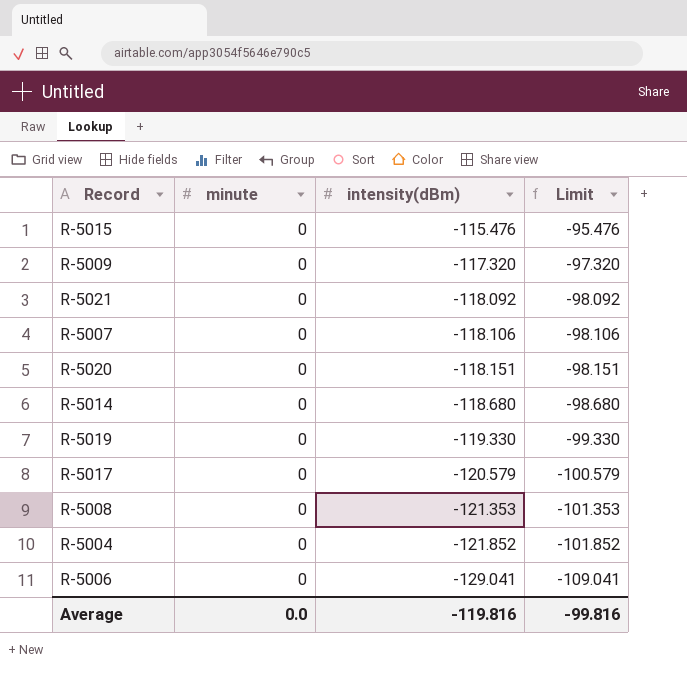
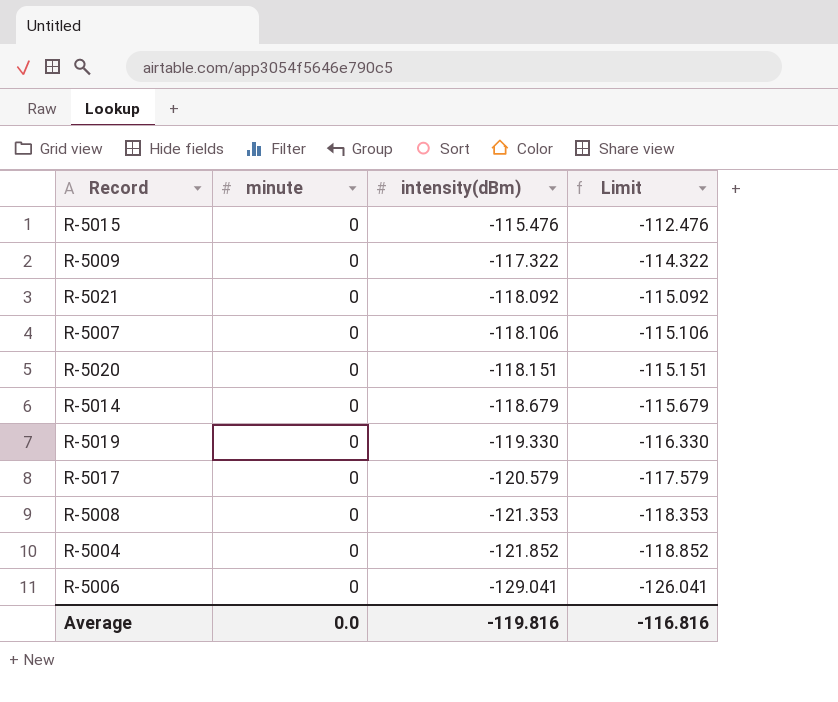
column Limit | formula: [intensity(dBm)] + 20 -> [intensity(dBm)] + 3
R-5009 | intensity(dBm): -117.320 -> -117.322
R-5014 | intensity(dBm): -118.680 -> -118.679
Average | Limit: -99.816 -> -116.816

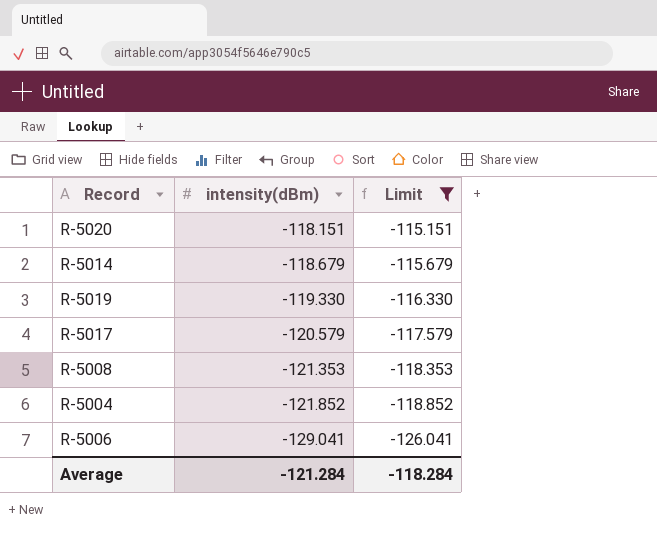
filter: none -> Limit <= -115.151
column minute | position: 2 -> none
Average | intensity(dBm): -119.816 -> -121.284
Average | Limit: -116.816 -> -118.284

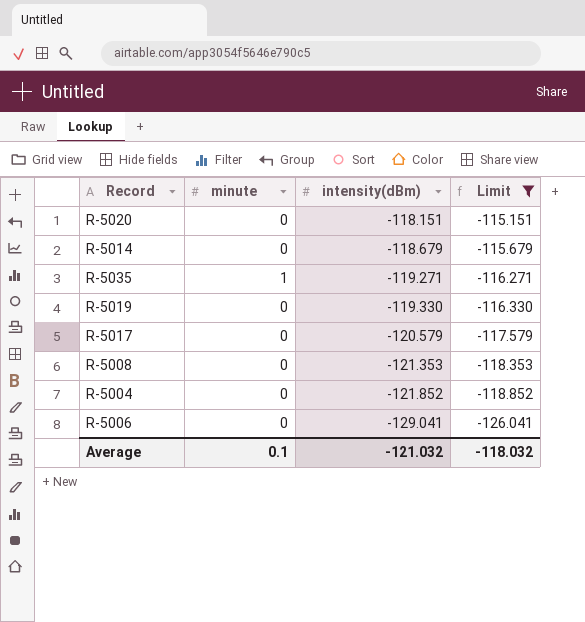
column minute | position: none -> 2
row R-5035: none -> 1 | -119.271 | -116.271
Average | intensity(dBm): -121.284 -> -121.032
Average | Limit: -118.284 -> -118.032

